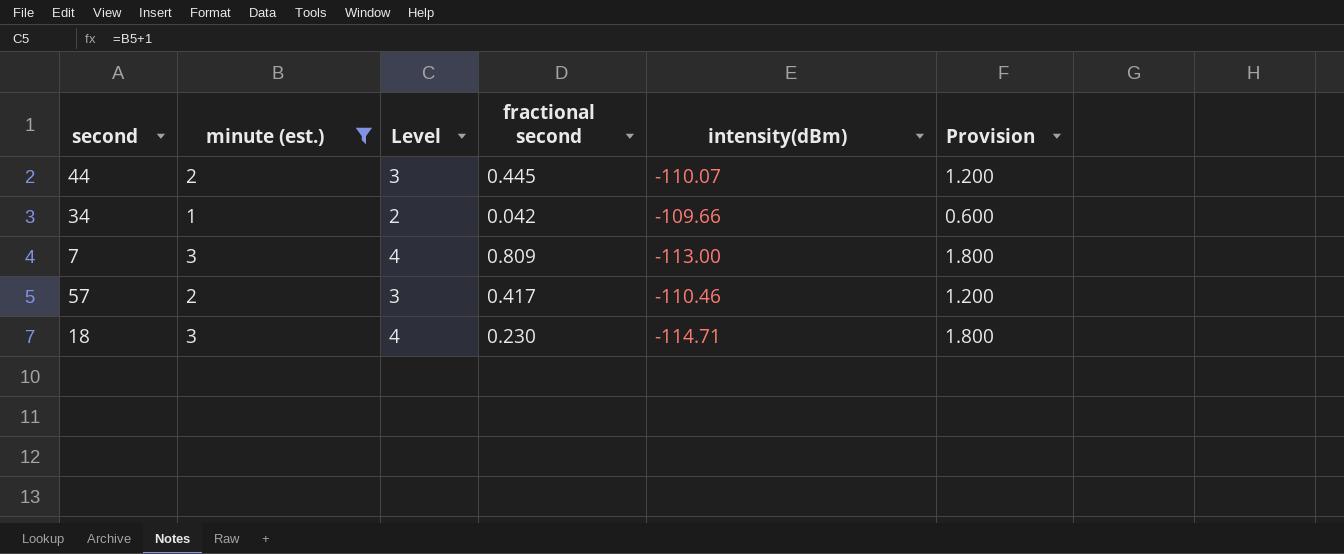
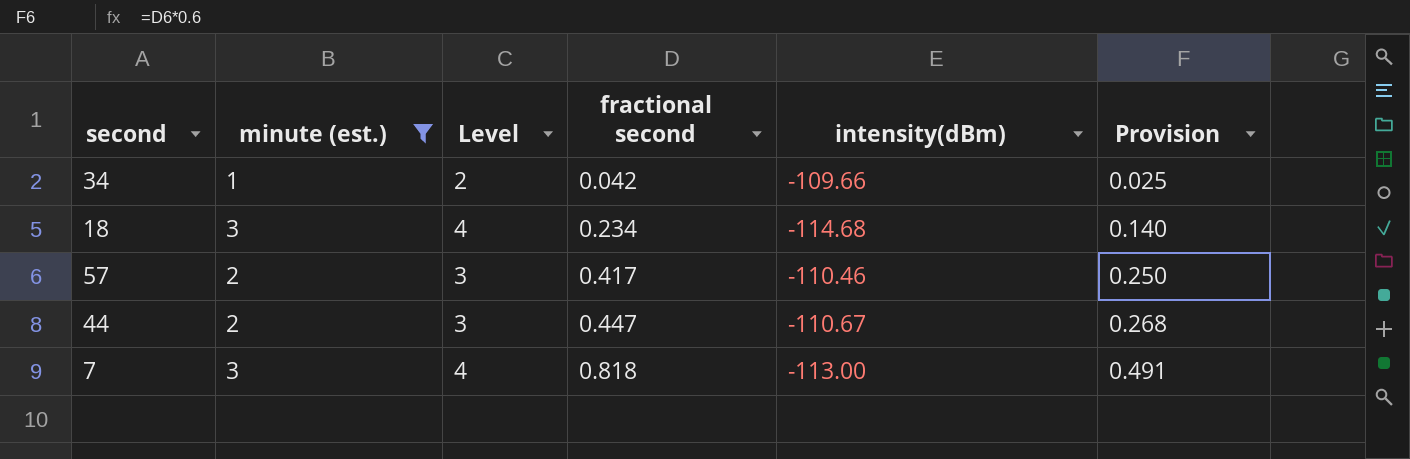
row order: none -> fractional second ascending
column Provision | formula: [minute (est.)] * 0.6 -> [fractional second] * 0.6
18 | fractional second: 0.230 -> 0.234
18 | intensity(dBm): -114.71 -> -114.68
44 | fractional second: 0.445 -> 0.447
44 | intensity(dBm): -110.07 -> -110.67
7 | fractional second: 0.809 -> 0.818

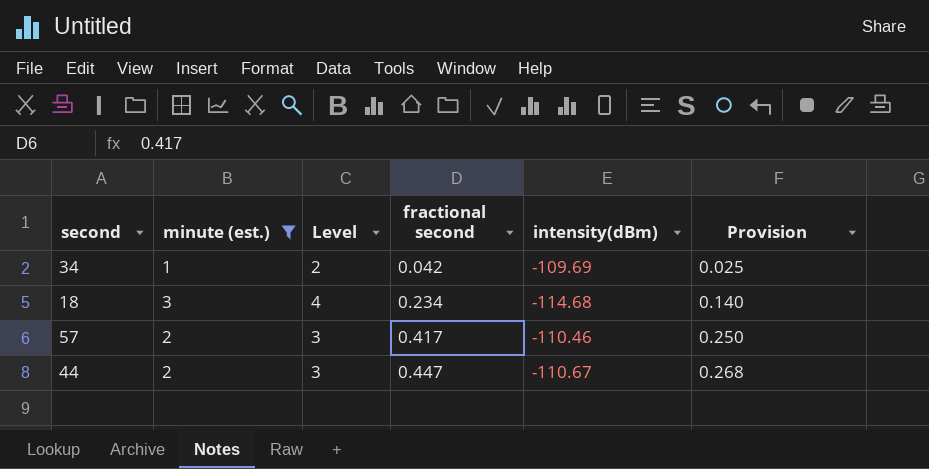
row 7: 3 | 4 | 0.818 | -113.00 | 0.491 -> none
34 | intensity(dBm): -109.66 -> -109.69

